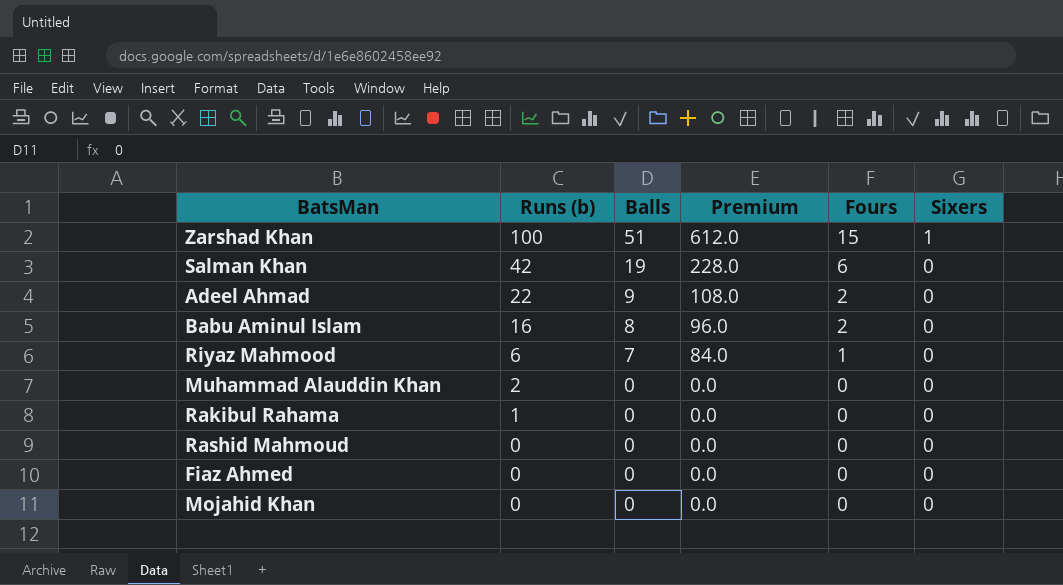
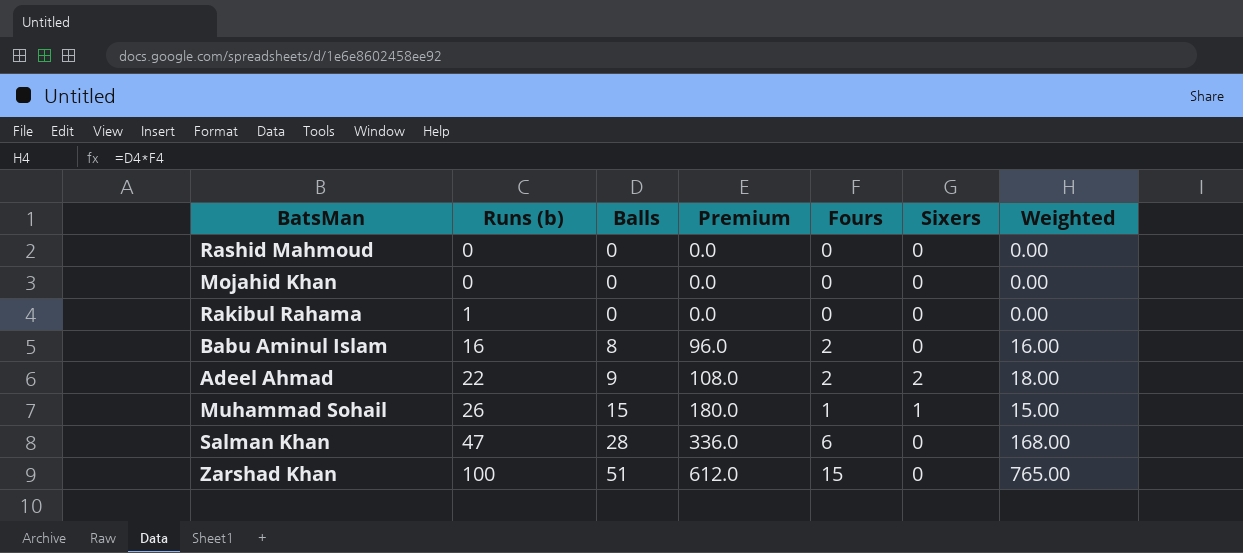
row order: Runs (b) descending -> Runs (b) ascending
column Weighted | formula: none -> [Balls] * [Fours]
row Riyaz Mahmood: 6 | 7 | 84.0 | 1 | 0 -> none
row Muhammad Alauddin Khan: 2 | 0 | 0.0 | 0 | 0 -> none
row Fiaz Ahmed: 0 | 0 | 0.0 | 0 | 0 -> none
Adeel Ahmad | Sixers: 0 -> 2
row Muhammad Sohail: none -> 26 | 15 | 180.0 | 1 | 1 | 15.00
Salman Khan | Runs (b): 42 -> 47
Salman Khan | Balls: 19 -> 28
Salman Khan | Premium: 228.0 -> 336.0
Zarshad Khan | Sixers: 1 -> 0

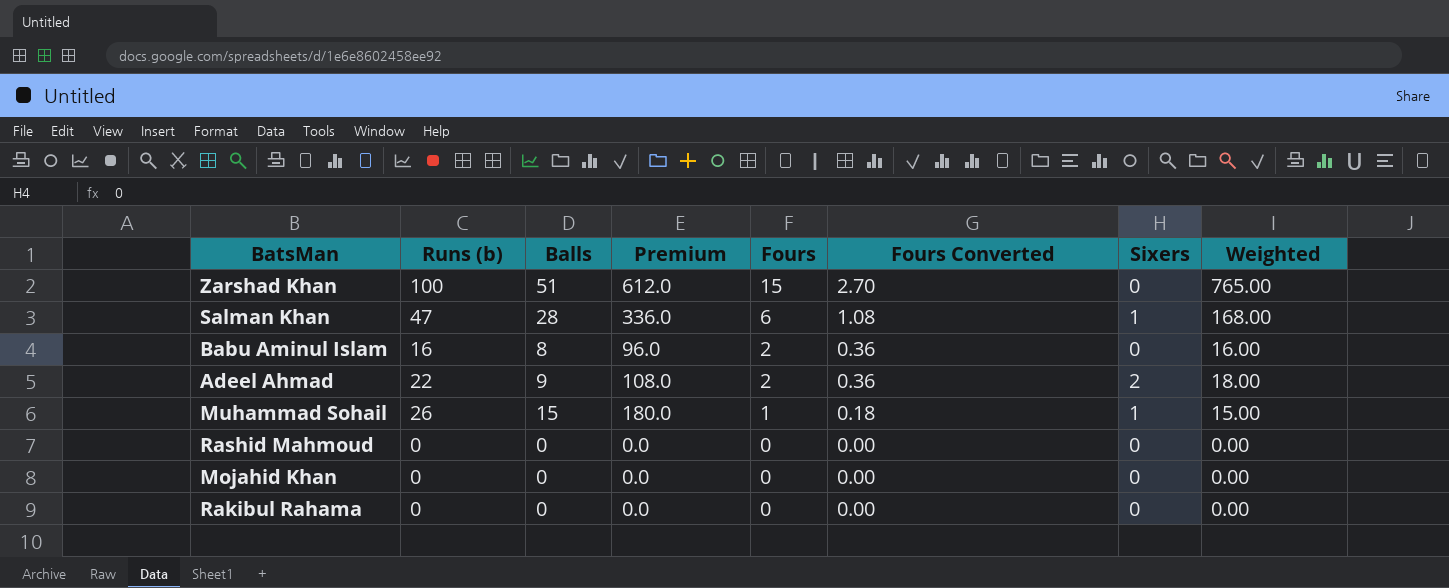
row order: Runs (b) ascending -> Fours descending
column Fours Converted | formula: none -> [Fours] * 0.18
Salman Khan | Sixers: 0 -> 1
Rakibul Rahama | Runs (b): 1 -> 0

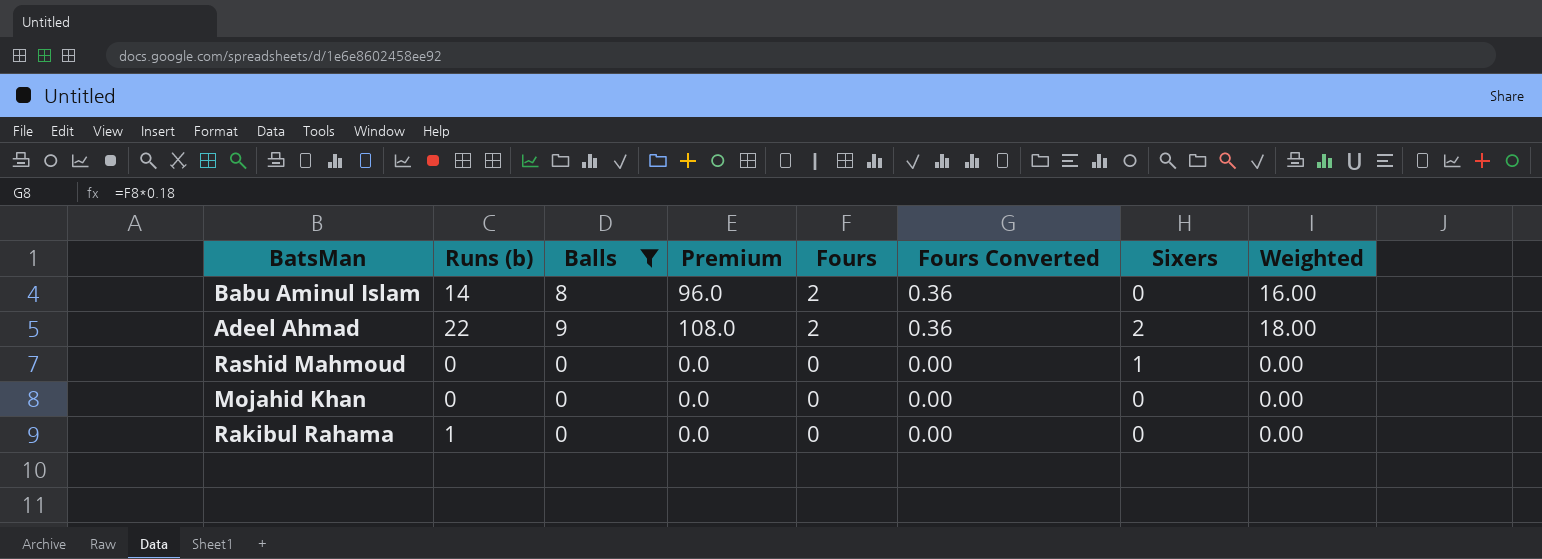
filter: none -> Balls <= 9
Babu Aminul Islam | Runs (b): 16 -> 14
Rashid Mahmoud | Sixers: 0 -> 1
Rakibul Rahama | Runs (b): 0 -> 1

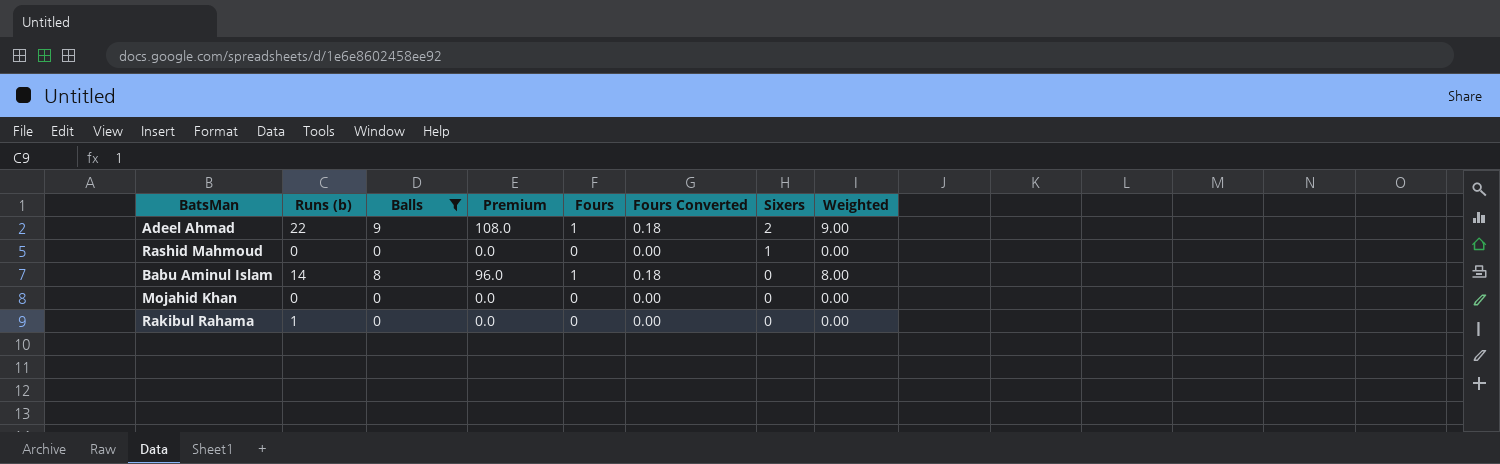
row order: Fours descending -> Sixers descending
Adeel Ahmad | Fours: 2 -> 1
Adeel Ahmad | Fours Converted: 0.36 -> 0.18
Adeel Ahmad | Weighted: 18.00 -> 9.00
Babu Aminul Islam | Fours: 2 -> 1
Babu Aminul Islam | Fours Converted: 0.36 -> 0.18
Babu Aminul Islam | Weighted: 16.00 -> 8.00

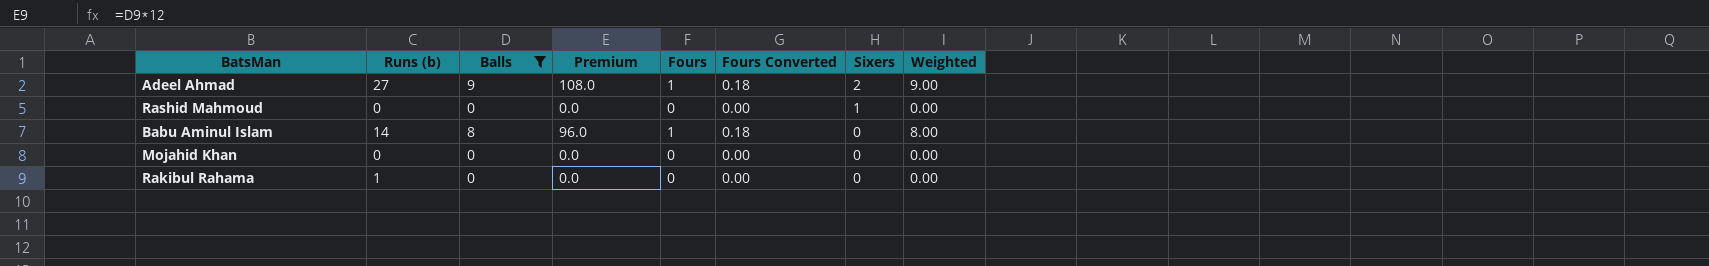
Adeel Ahmad | Runs (b): 22 -> 27

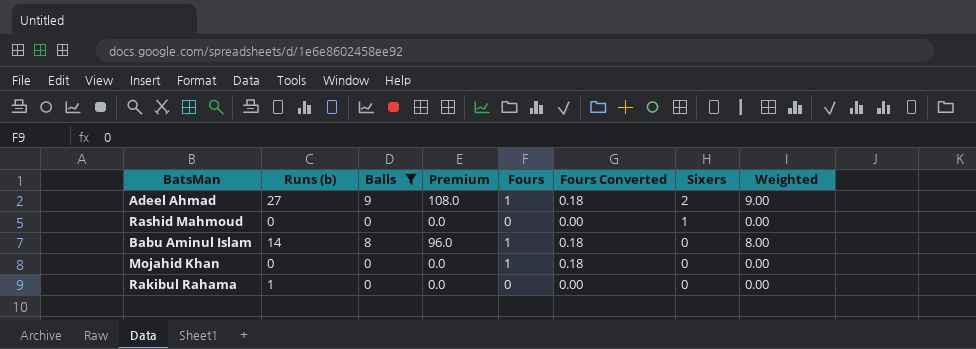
Mojahid Khan | Fours: 0 -> 1
Mojahid Khan | Fours Converted: 0.00 -> 0.18

